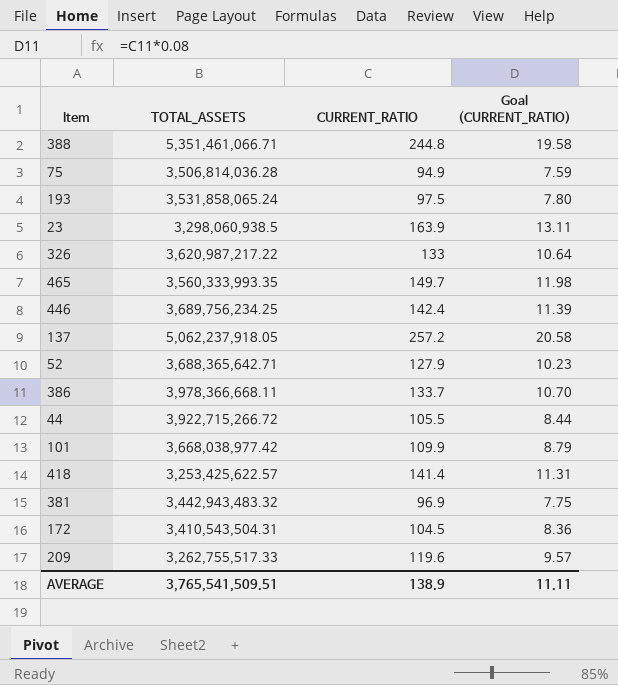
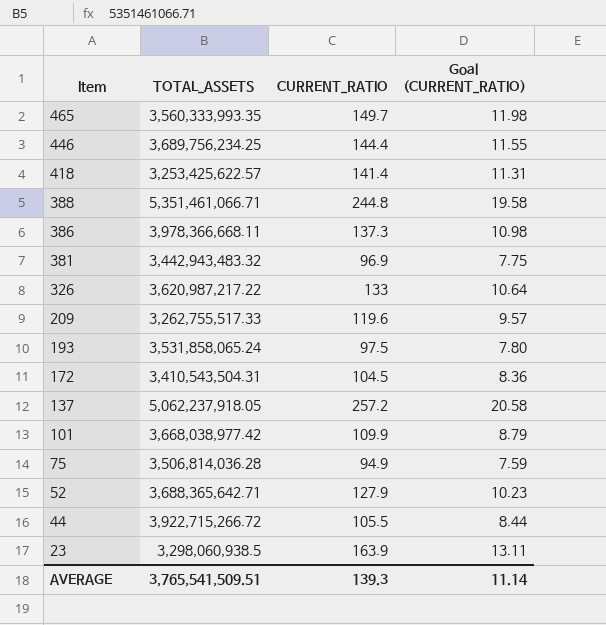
row order: none -> Item descending
446 | CURRENT_RATIO: 142.4 -> 144.4
446 | Goal (CURRENT_RATIO): 11.39 -> 11.55
386 | CURRENT_RATIO: 133.7 -> 137.3
386 | Goal (CURRENT_RATIO): 10.70 -> 10.98
AVERAGE | CURRENT_RATIO: 138.9 -> 139.3
AVERAGE | Goal (CURRENT_RATIO): 11.11 -> 11.14

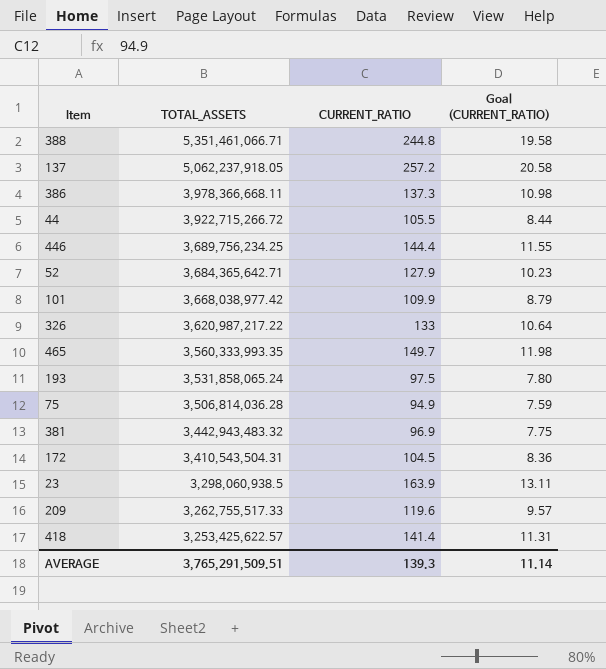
row order: Item descending -> TOTAL_ASSETS descending
52 | TOTAL_ASSETS: 3,688,365,642.71 -> 3,684,365,642.71
AVERAGE | TOTAL_ASSETS: 3,765,541,509.51 -> 3,765,291,509.51

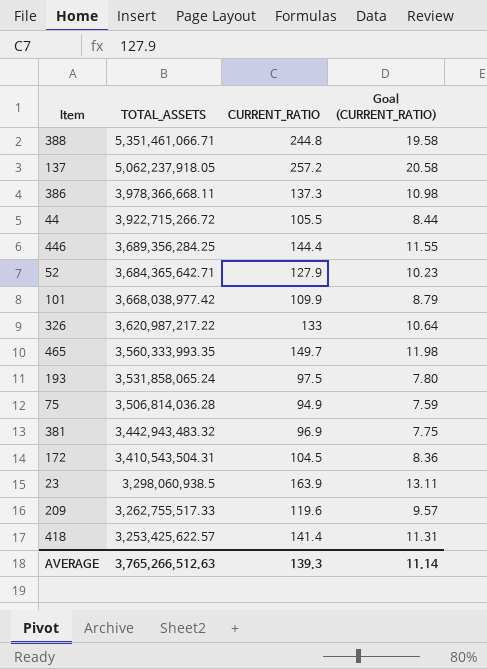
446 | TOTAL_ASSETS: 3,689,756,234.25 -> 3,689,356,284.25
AVERAGE | TOTAL_ASSETS: 3,765,291,509.51 -> 3,765,266,512.63

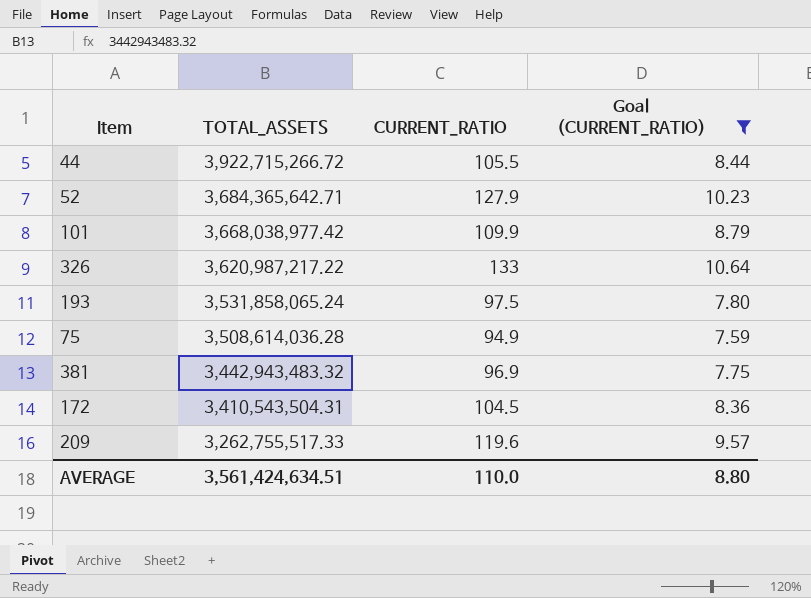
filter: none -> Goal (CURRENT_RATIO) <= 10.64
75 | TOTAL_ASSETS: 3,506,814,036.28 -> 3,508,614,036.28
AVERAGE | TOTAL_ASSETS: 3,765,266,512.63 -> 3,561,424,634.51
AVERAGE | CURRENT_RATIO: 139.3 -> 110.0
AVERAGE | Goal (CURRENT_RATIO): 11.14 -> 8.80

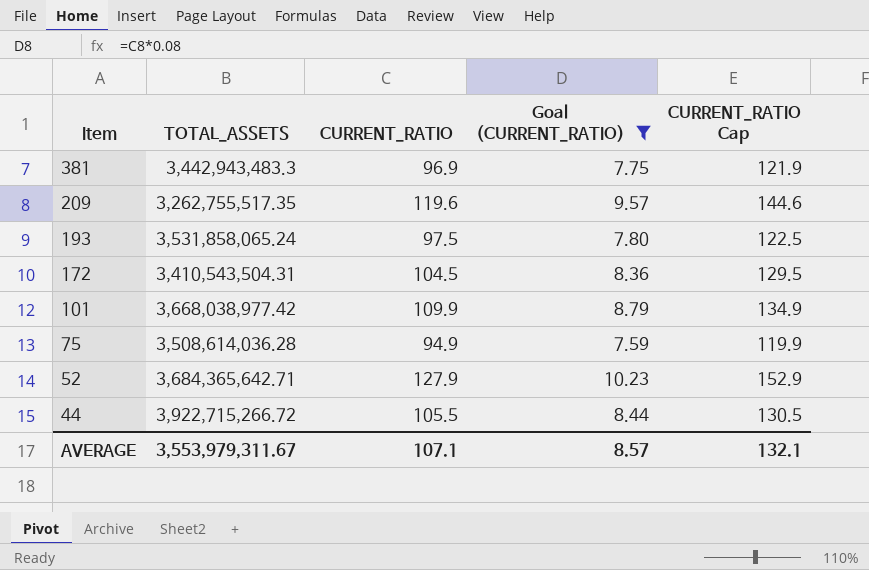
row order: TOTAL_ASSETS descending -> Item descending
column CURRENT_RATIO Cap | formula: none -> [CURRENT_RATIO] + 25
row 326: 3,620,987,217.22 | 133 | 10.64 -> none
381 | TOTAL_ASSETS: 3,442,943,483.32 -> 3,442,943,483.3
209 | TOTAL_ASSETS: 3,262,755,517.33 -> 3,262,755,517.35
AVERAGE | TOTAL_ASSETS: 3,561,424,634.51 -> 3,553,979,311.67
AVERAGE | CURRENT_RATIO: 110.0 -> 107.1
AVERAGE | Goal (CURRENT_RATIO): 8.80 -> 8.57

